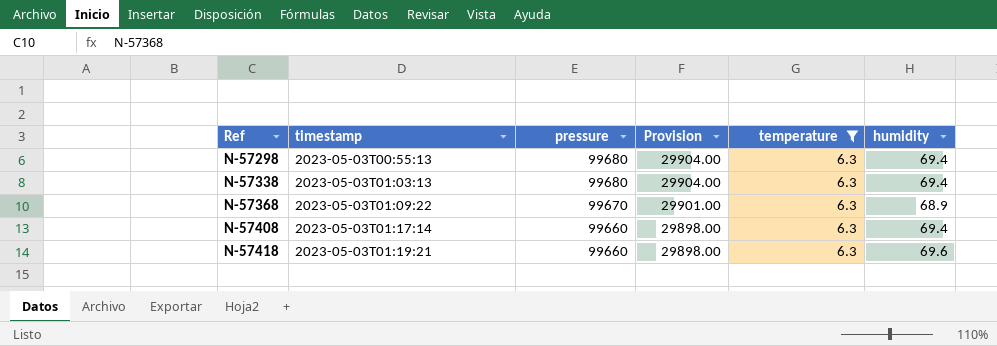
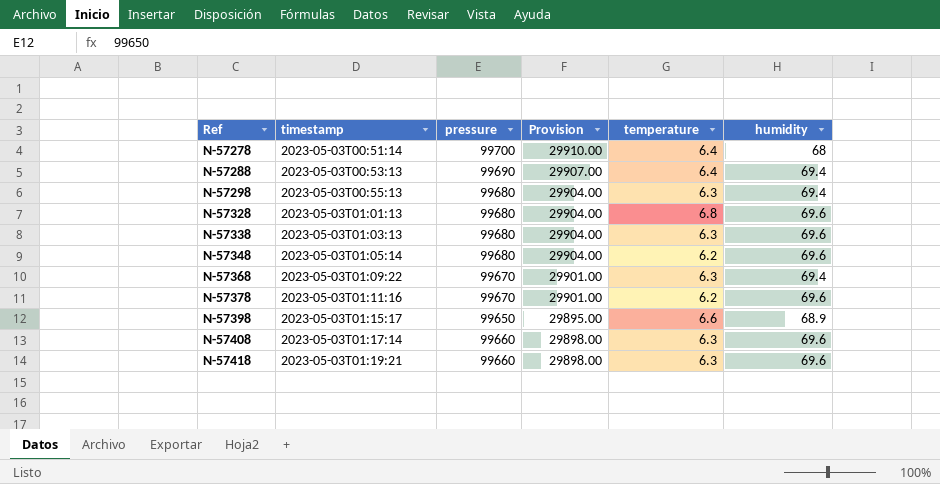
filter: temperature = 6.3 -> none
N-57338 | humidity: 69.4 -> 69.6
N-57368 | humidity: 68.9 -> 69.4
N-57408 | humidity: 69.4 -> 69.6

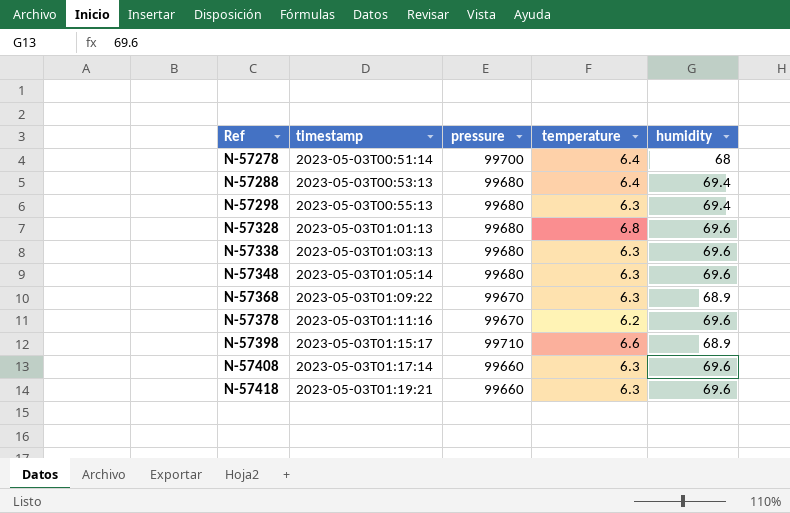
column Provision | formula: [pressure] * 0.3 -> none
N-57288 | pressure: 99690 -> 99680
N-57348 | temperature: 6.2 -> 6.3
N-57368 | humidity: 69.4 -> 68.9
N-57398 | pressure: 99650 -> 99710

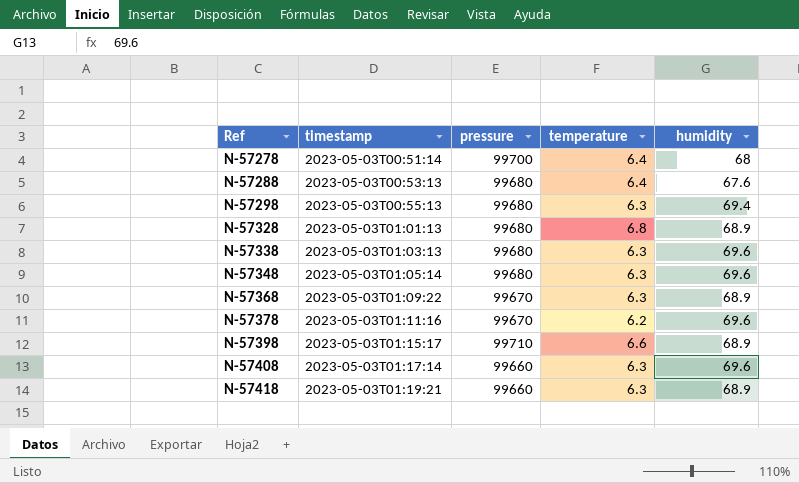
N-57288 | humidity: 69.4 -> 67.6
N-57328 | humidity: 69.6 -> 68.9
N-57418 | humidity: 69.6 -> 68.9

